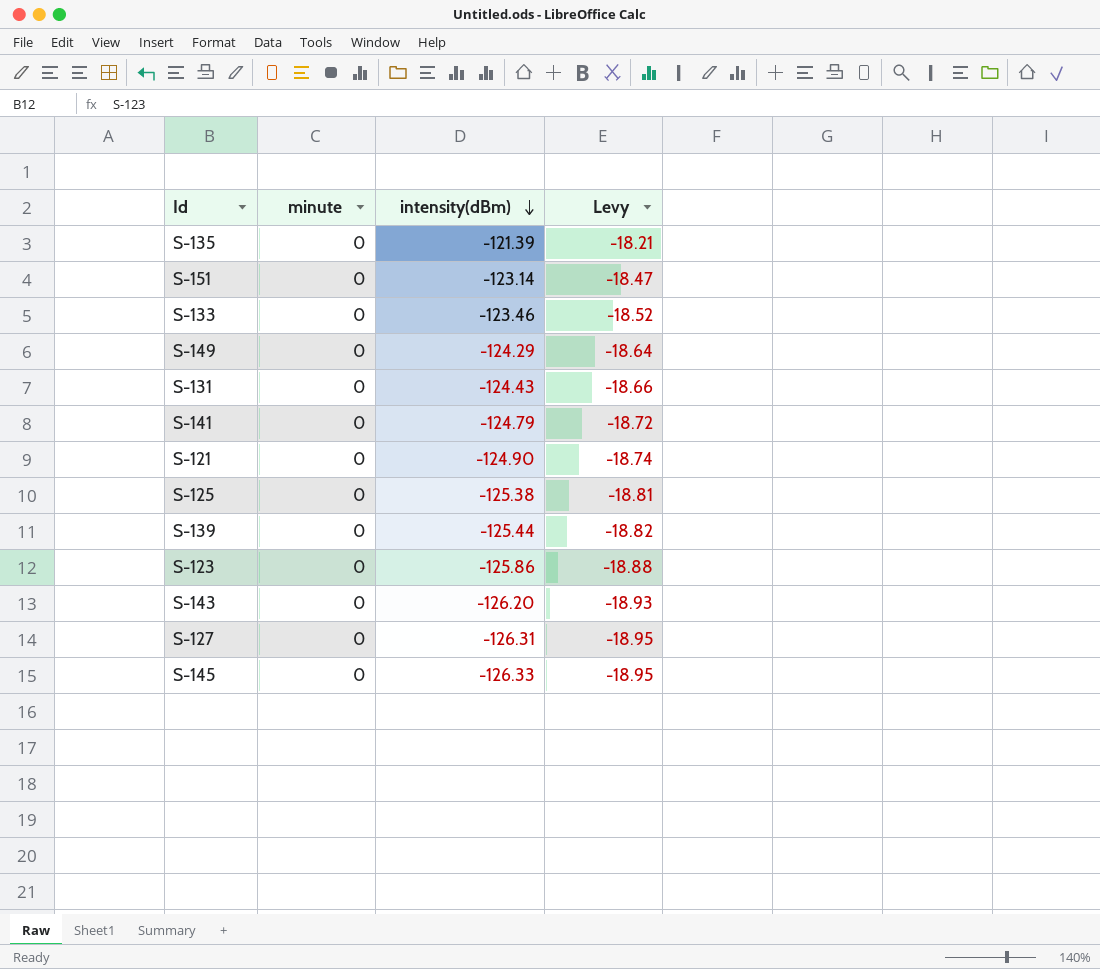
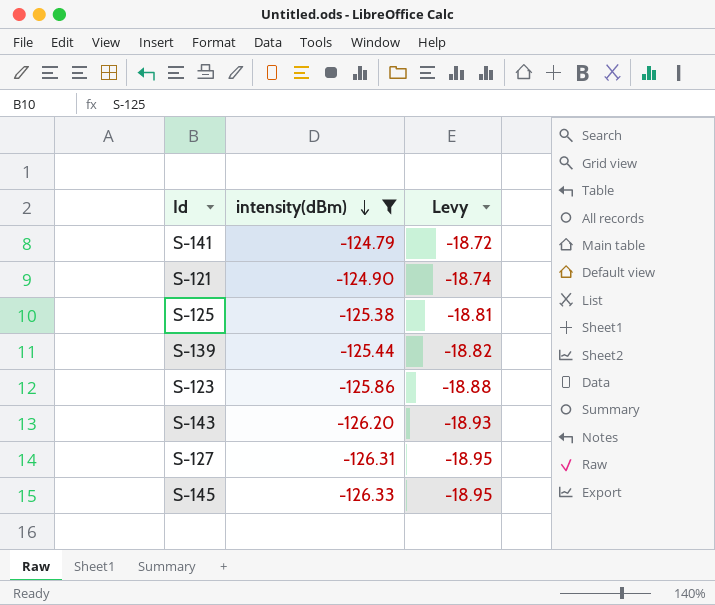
filter: none -> intensity(dBm) <= -124.79
column minute | position: 2 -> none

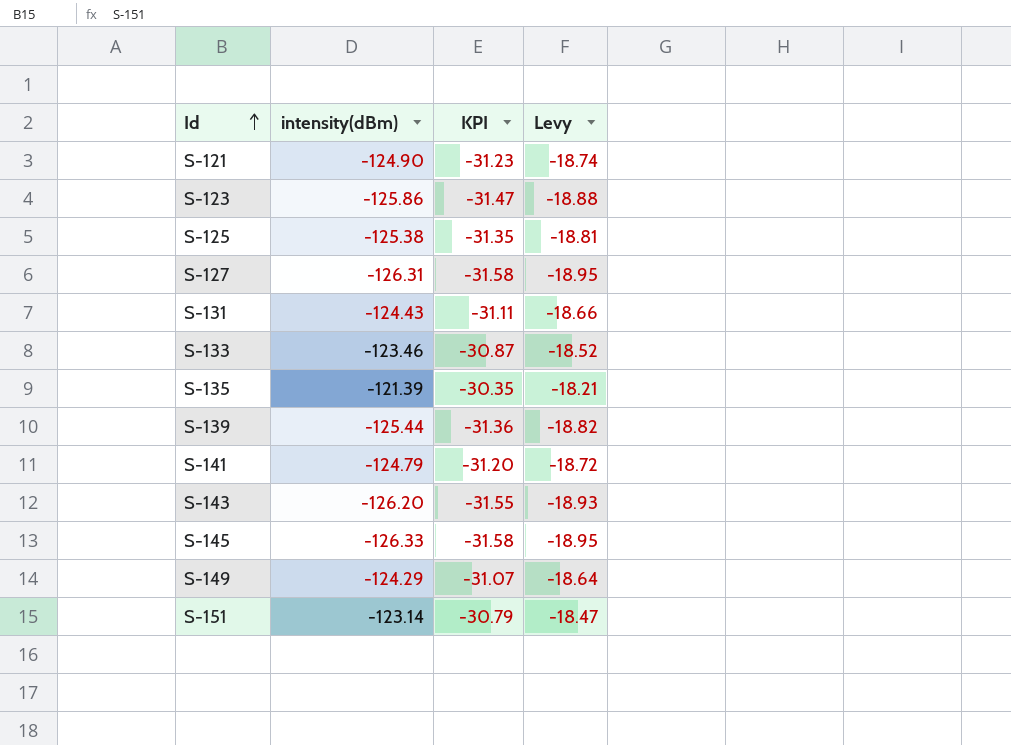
filter: intensity(dBm) <= -124.79 -> none
row order: intensity(dBm) descending -> Id ascending
column KPI | formula: none -> [intensity(dBm)] * 0.25

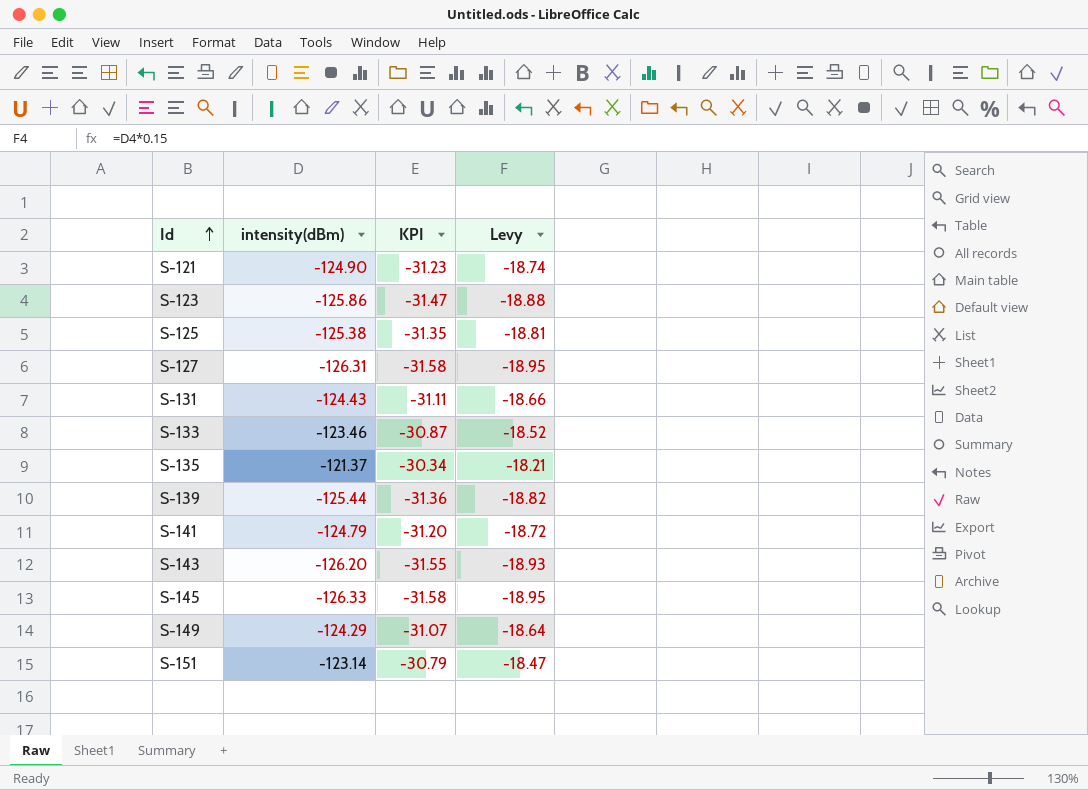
S-135 | intensity(dBm): -121.39 -> -121.37
S-135 | KPI: -30.35 -> -30.34

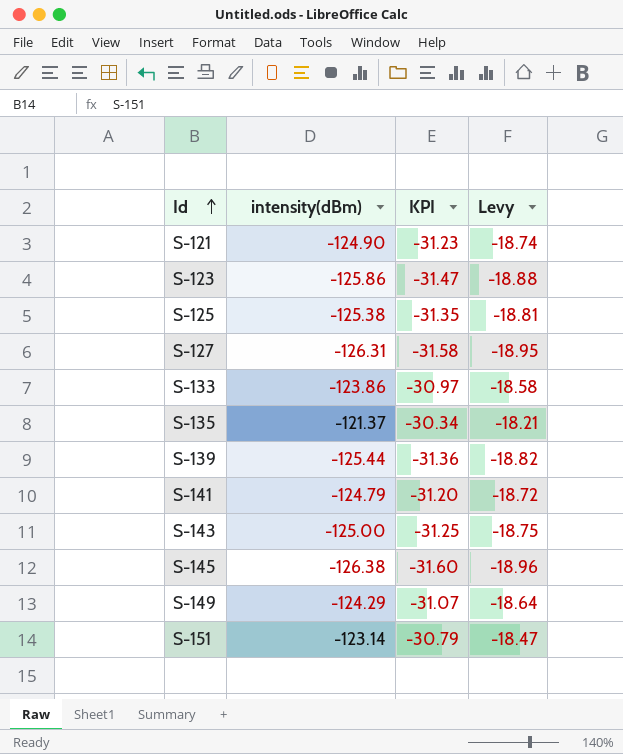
row S-131: -124.43 | -31.11 | -18.66 -> none
S-133 | intensity(dBm): -123.46 -> -123.86
S-133 | KPI: -30.87 -> -30.97
S-133 | Levy: -18.52 -> -18.58
S-143 | intensity(dBm): -126.20 -> -125.00
S-143 | KPI: -31.55 -> -31.25
S-143 | Levy: -18.93 -> -18.75
S-145 | intensity(dBm): -126.33 -> -126.38
S-145 | KPI: -31.58 -> -31.60
S-145 | Levy: -18.95 -> -18.96

